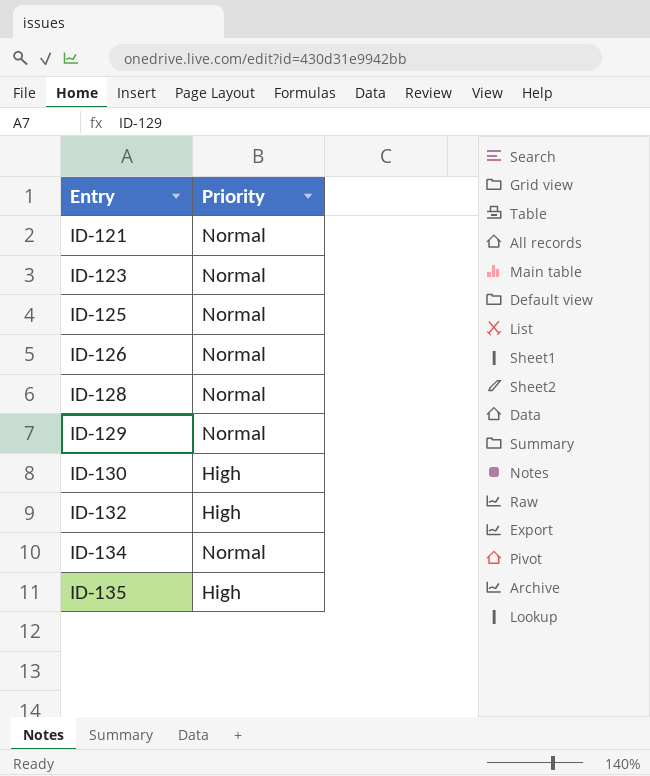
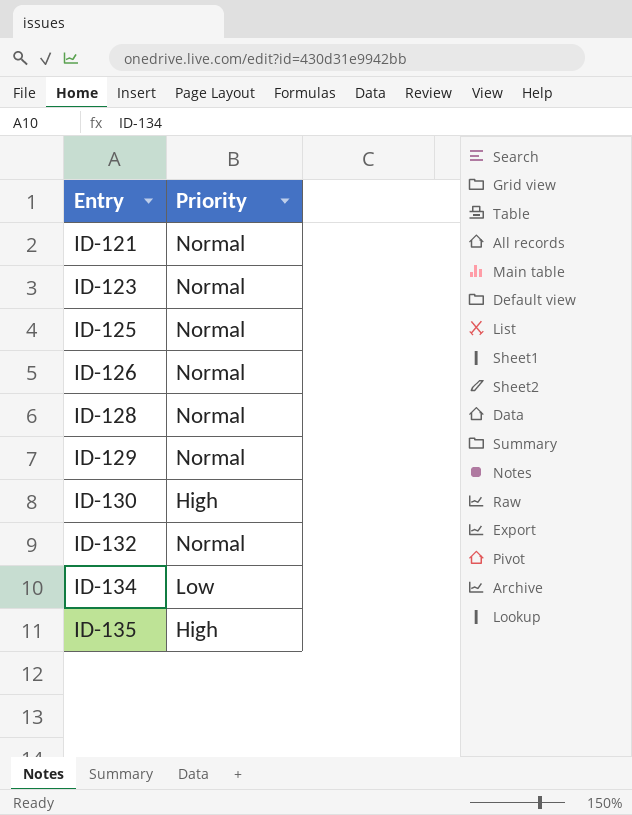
ID-132 | Priority: High -> Normal
ID-134 | Priority: Normal -> Low

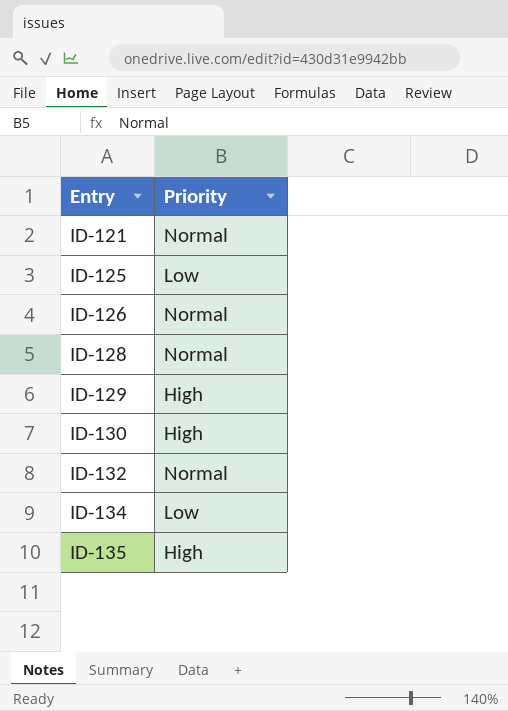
row ID-123: Normal -> none
ID-125 | Priority: Normal -> Low
ID-129 | Priority: Normal -> High

